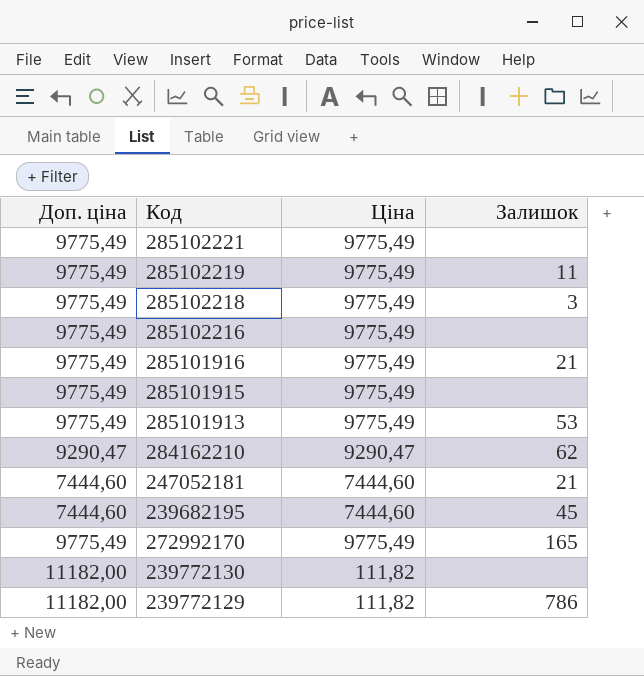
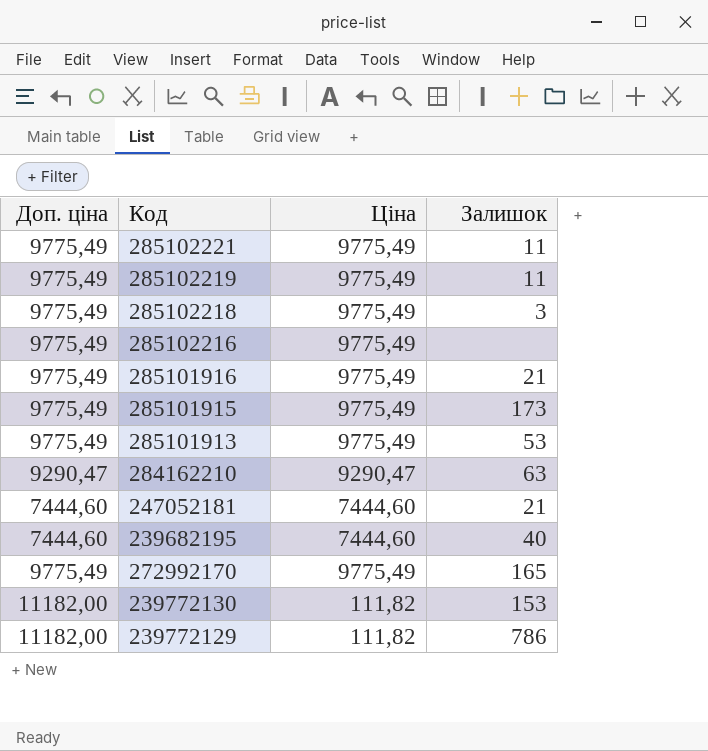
285102221 | Залишок: none -> 11
285101915 | Залишок: none -> 173
284162210 | Залишок: 62 -> 63
239682195 | Залишок: 45 -> 40
239772130 | Залишок: none -> 153

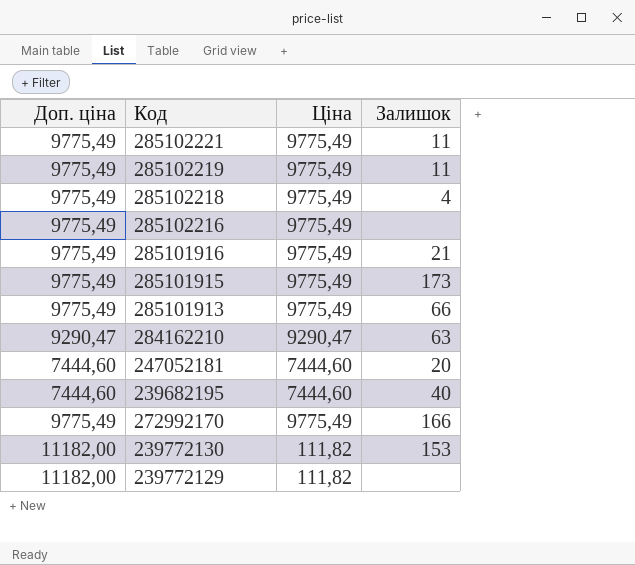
285102218 | Залишок: 3 -> 4
285101913 | Залишок: 53 -> 66
247052181 | Залишок: 21 -> 20
272992170 | Залишок: 165 -> 166
239772129 | Залишок: 786 -> none

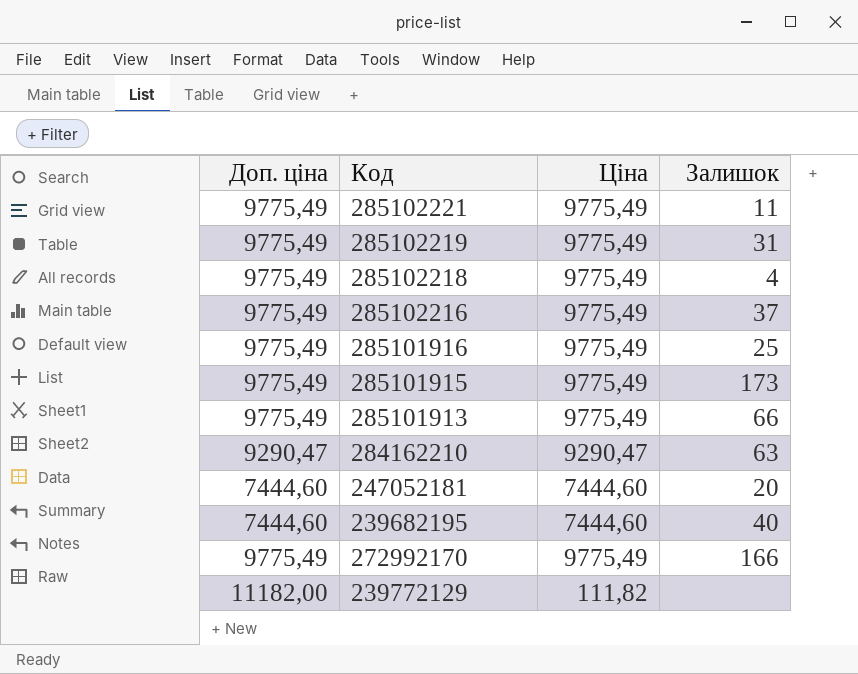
row 239772130: 11182,00 | 111,82 | 153 -> none
285102219 | Залишок: 11 -> 31
285102216 | Залишок: none -> 37
285101916 | Залишок: 21 -> 25

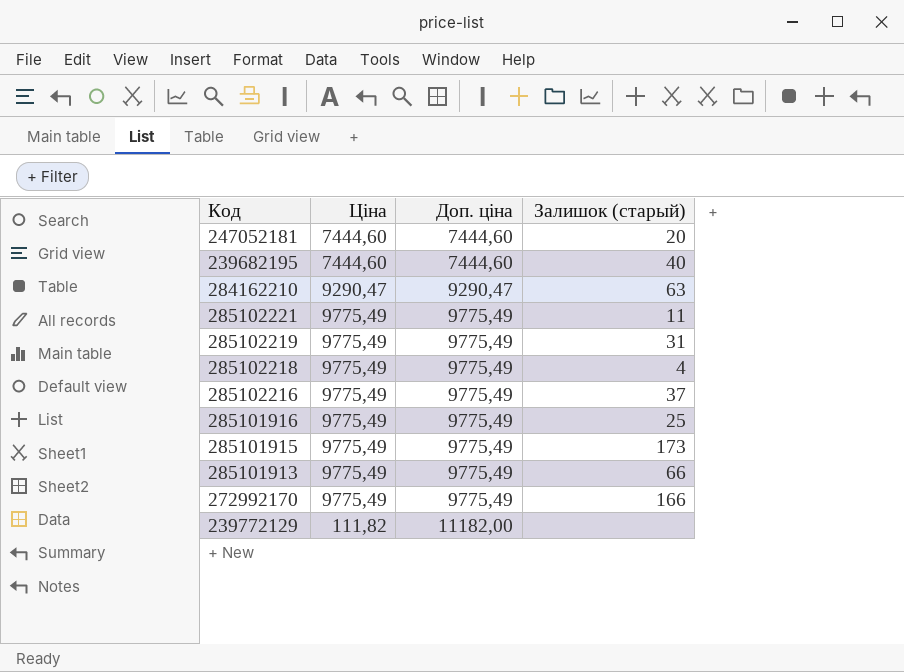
row order: none -> Доп. ціна ascending
column Доп. ціна | position: 1 -> 3
column name: Залишок -> Залишок (старый)

